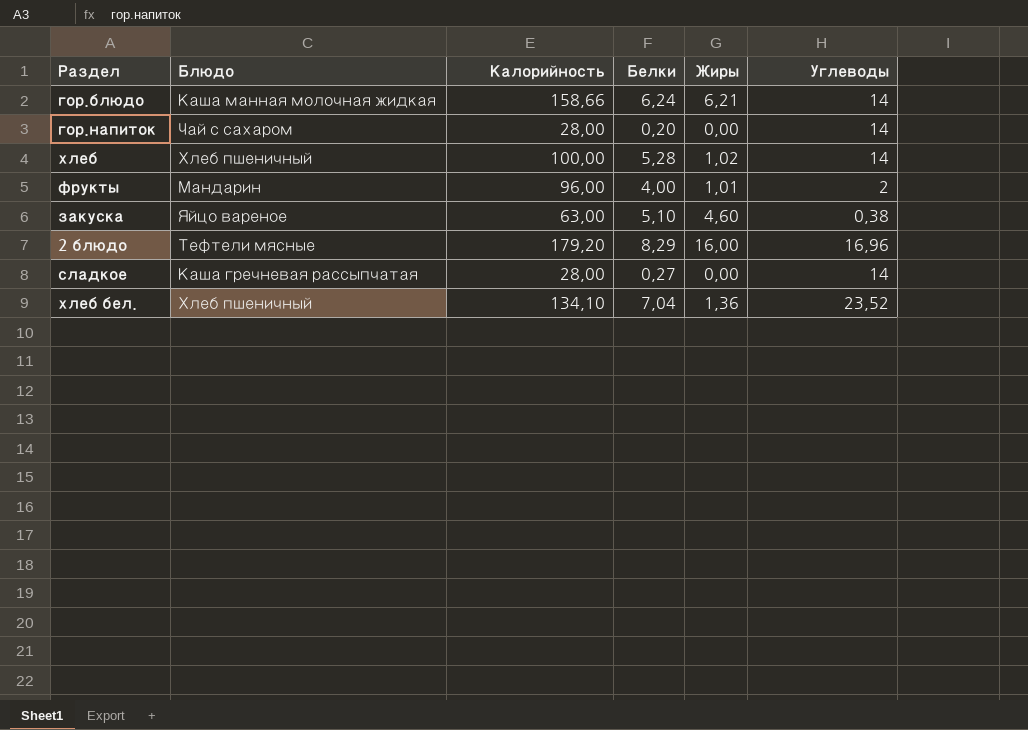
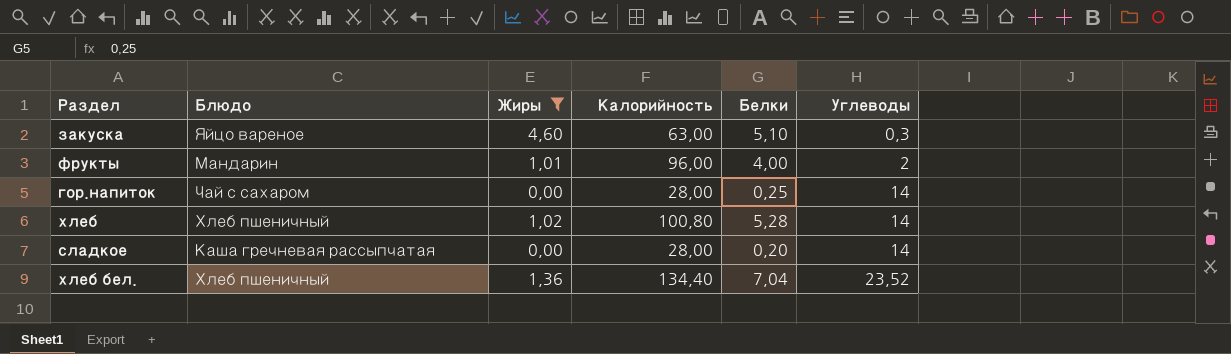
filter: none -> Жиры <= 4,60
row order: none -> Углеводы ascending
column Жиры | position: 5 -> 3
закуска | Углеводы: 0,38 -> 0,3
гор.напиток | Белки: 0,20 -> 0,25
хлеб | Калорийность: 100,00 -> 100,80
сладкое | Белки: 0,27 -> 0,20
хлеб бел. | Калорийность: 134,10 -> 134,40

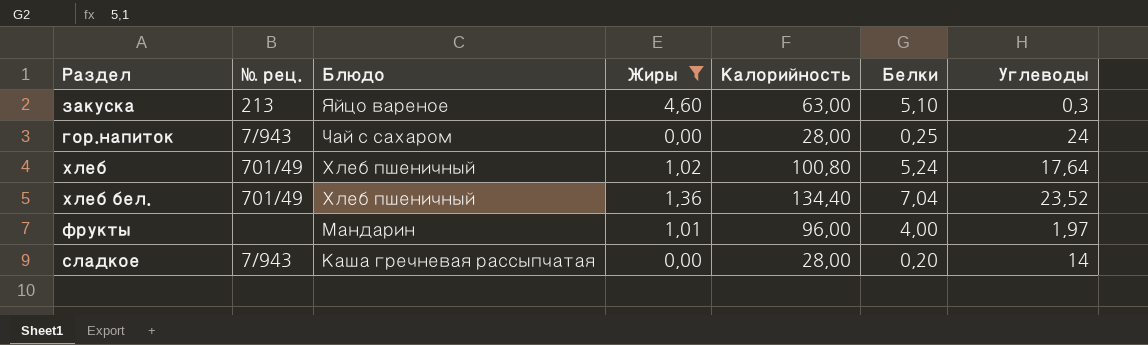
row order: Углеводы ascending -> Блюдо descending
column № рец. | position: none -> 2
гор.напиток | Углеводы: 14 -> 24
хлеб | Белки: 5,28 -> 5,24
хлеб | Углеводы: 14 -> 17,64
фрукты | Углеводы: 2 -> 1,97

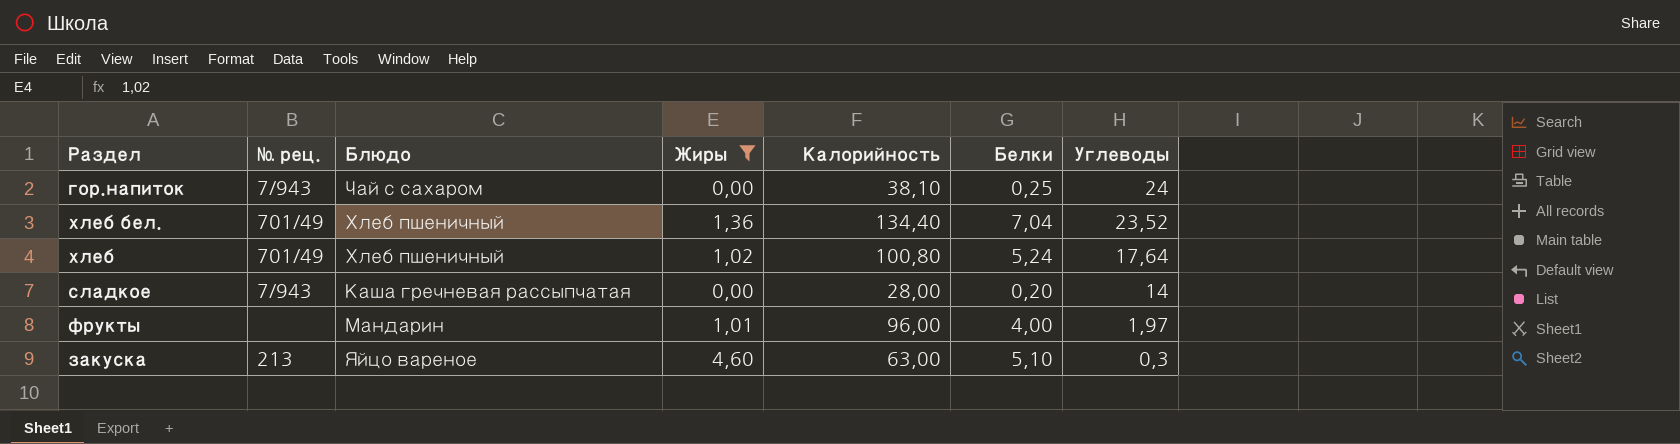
row order: Блюдо descending -> Углеводы descending
гор.напиток | Калорийность: 28,00 -> 38,10

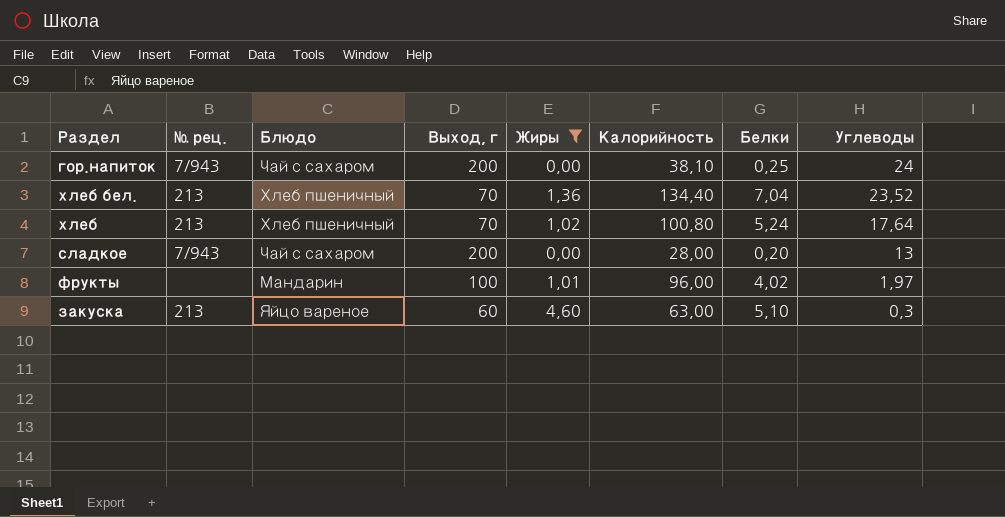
column Выход, г | position: none -> 4
хлеб бел. | № рец.: 701/49 -> 213
хлеб | № рец.: 701/49 -> 213
сладкое | Блюдо: Каша гречневая рассыпчатая -> Чай с сахаром
сладкое | Углеводы: 14 -> 13
фрукты | Белки: 4,00 -> 4,02

